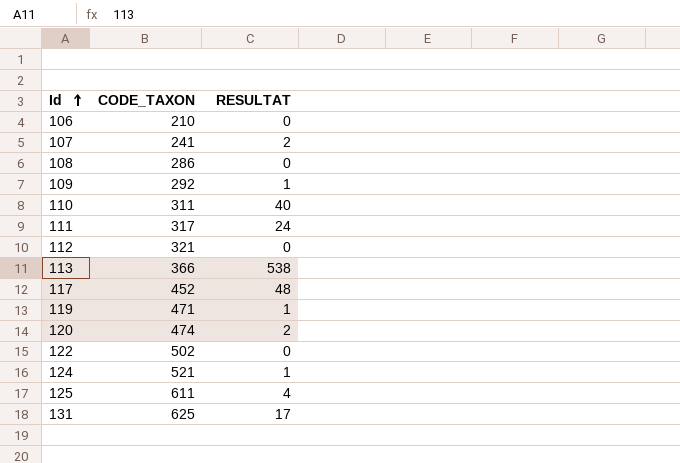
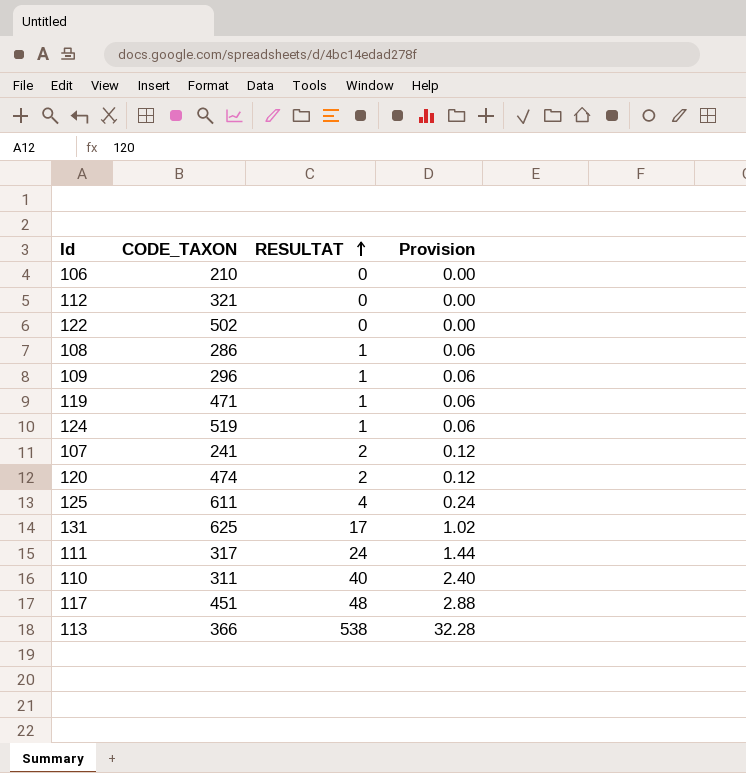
row order: Id ascending -> RESULTAT ascending
column Provision | formula: none -> [RESULTAT] * 0.06
108 | RESULTAT: 0 -> 1
109 | CODE_TAXON: 292 -> 296
124 | CODE_TAXON: 521 -> 519
117 | CODE_TAXON: 452 -> 451

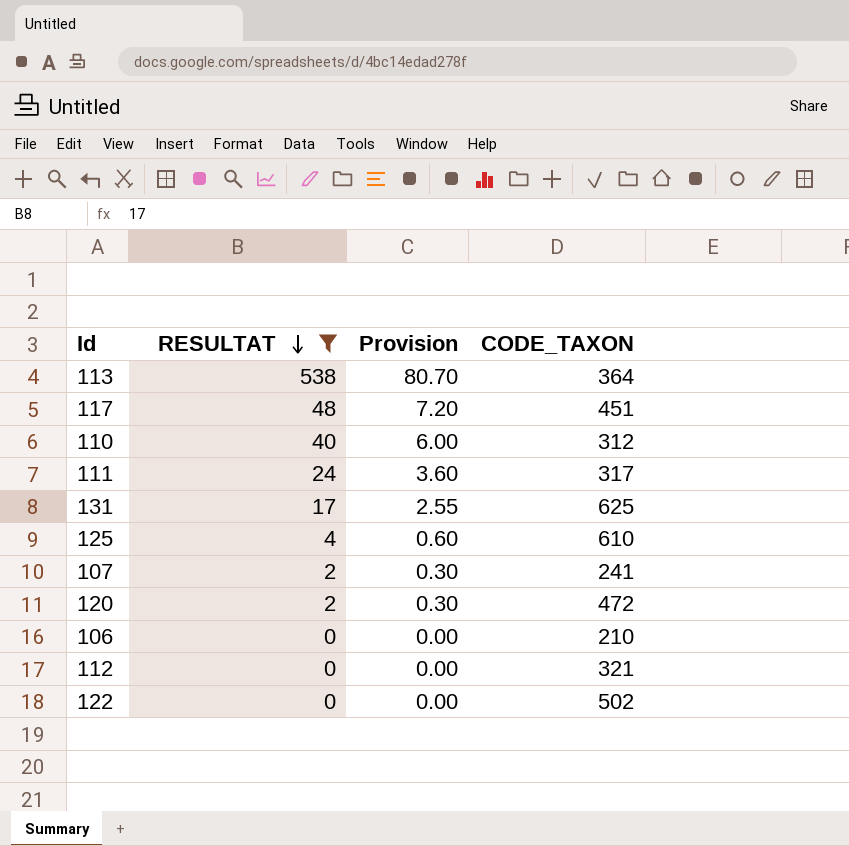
filter: none -> RESULTAT != 1
row order: RESULTAT ascending -> RESULTAT descending
column Provision | formula: [RESULTAT] * 0.06 -> [RESULTAT] * 0.15
column CODE_TAXON | position: 2 -> 4
113 | CODE_TAXON: 366 -> 364
110 | CODE_TAXON: 311 -> 312
125 | CODE_TAXON: 611 -> 610
120 | CODE_TAXON: 474 -> 472

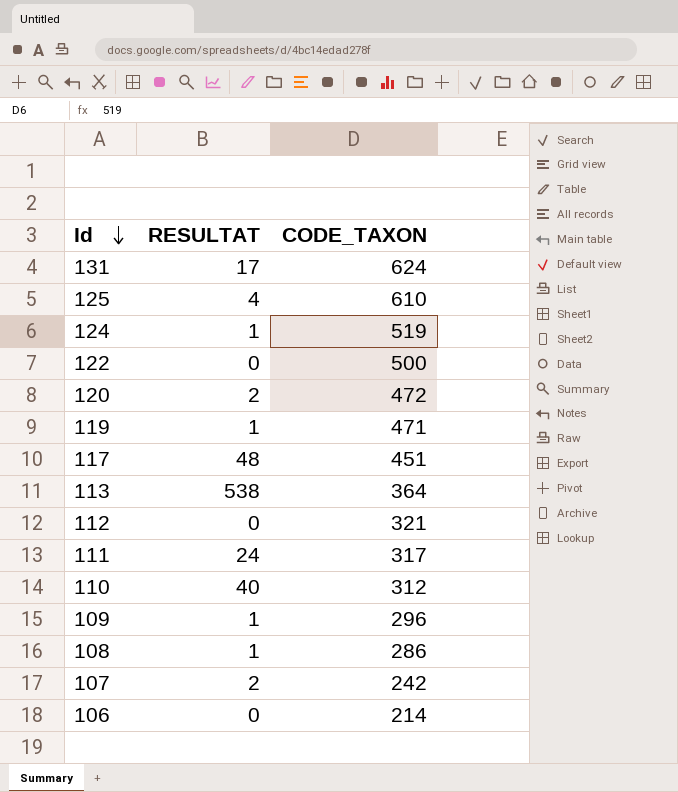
filter: RESULTAT != 1 -> none
row order: RESULTAT descending -> Id descending
column Provision | formula: [RESULTAT] * 0.15 -> none
131 | CODE_TAXON: 625 -> 624
122 | CODE_TAXON: 502 -> 500
107 | CODE_TAXON: 241 -> 242
106 | CODE_TAXON: 210 -> 214

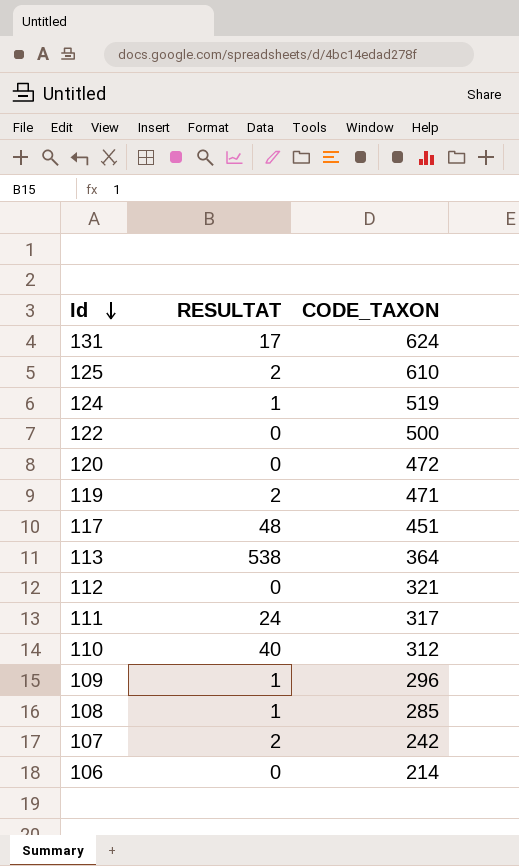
125 | RESULTAT: 4 -> 2
120 | RESULTAT: 2 -> 0
119 | RESULTAT: 1 -> 2
108 | CODE_TAXON: 286 -> 285

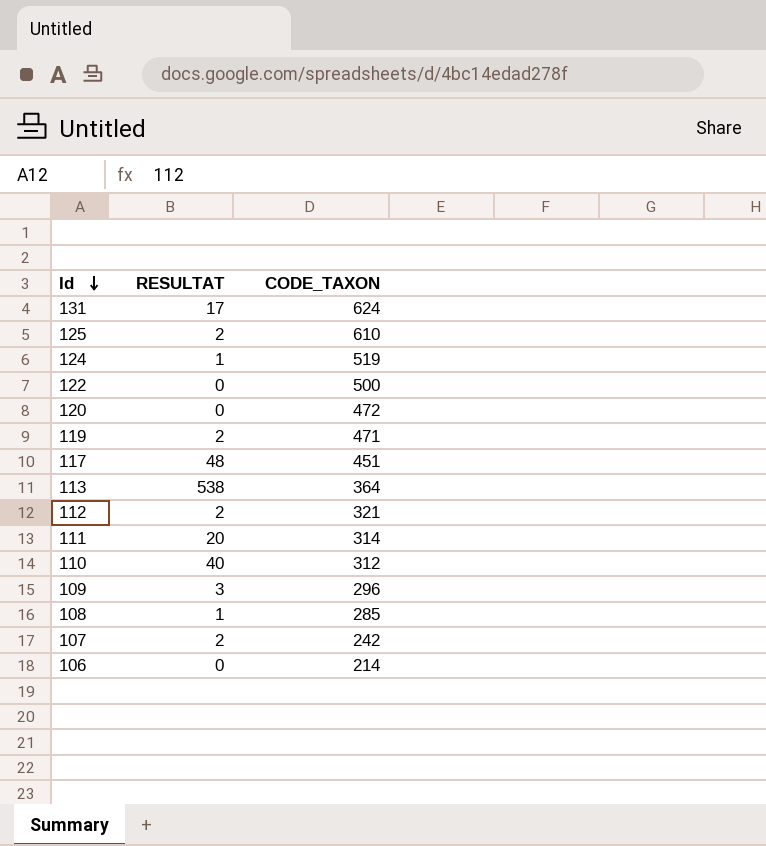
112 | RESULTAT: 0 -> 2
111 | RESULTAT: 24 -> 20
111 | CODE_TAXON: 317 -> 314
109 | RESULTAT: 1 -> 3

